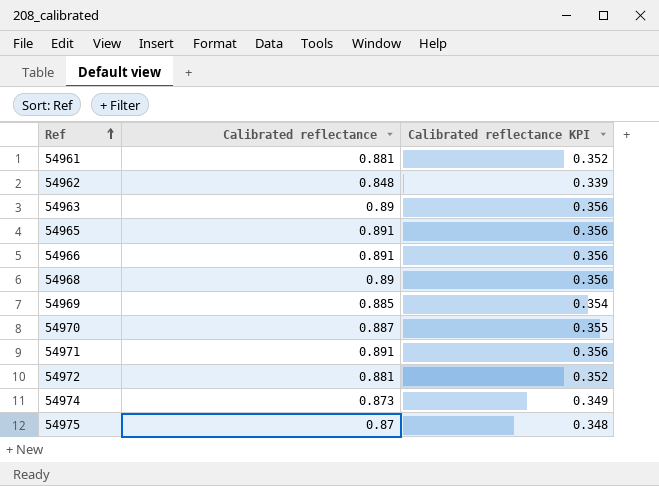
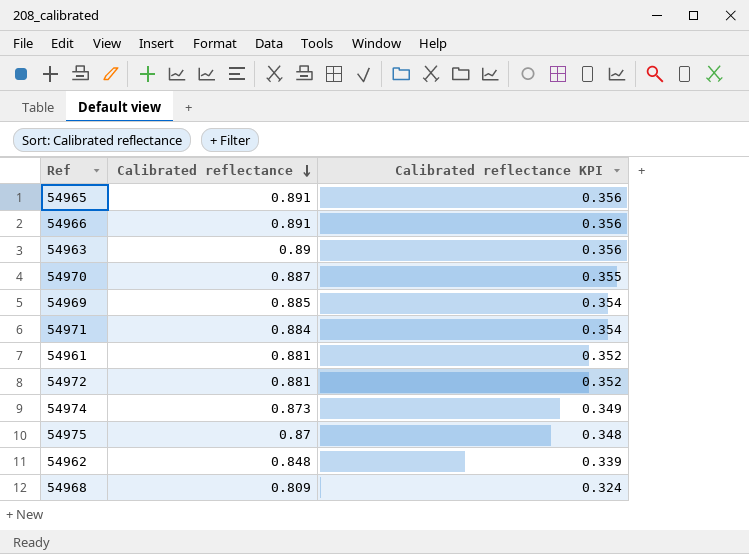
row order: Ref ascending -> Calibrated reflectance descending
54971 | Calibrated reflectance: 0.891 -> 0.884
54971 | Calibrated reflectance KPI: 0.356 -> 0.354
54968 | Calibrated reflectance: 0.89 -> 0.809
54968 | Calibrated reflectance KPI: 0.356 -> 0.324

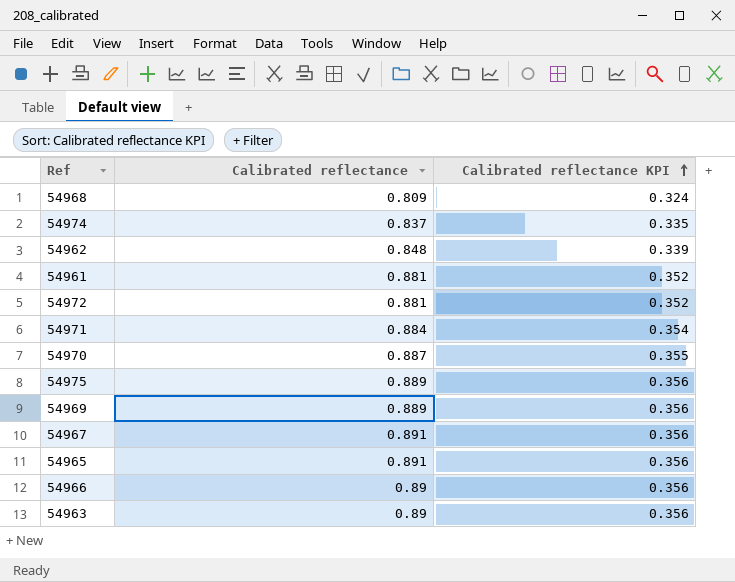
row order: Calibrated reflectance descending -> Calibrated reflectance KPI ascending
54974 | Calibrated reflectance: 0.873 -> 0.837
54974 | Calibrated reflectance KPI: 0.349 -> 0.335
54975 | Calibrated reflectance: 0.87 -> 0.889
54975 | Calibrated reflectance KPI: 0.348 -> 0.356
54969 | Calibrated reflectance: 0.885 -> 0.889
54969 | Calibrated reflectance KPI: 0.354 -> 0.356
row 54967: none -> 0.891 | 0.356
54966 | Calibrated reflectance: 0.891 -> 0.89

